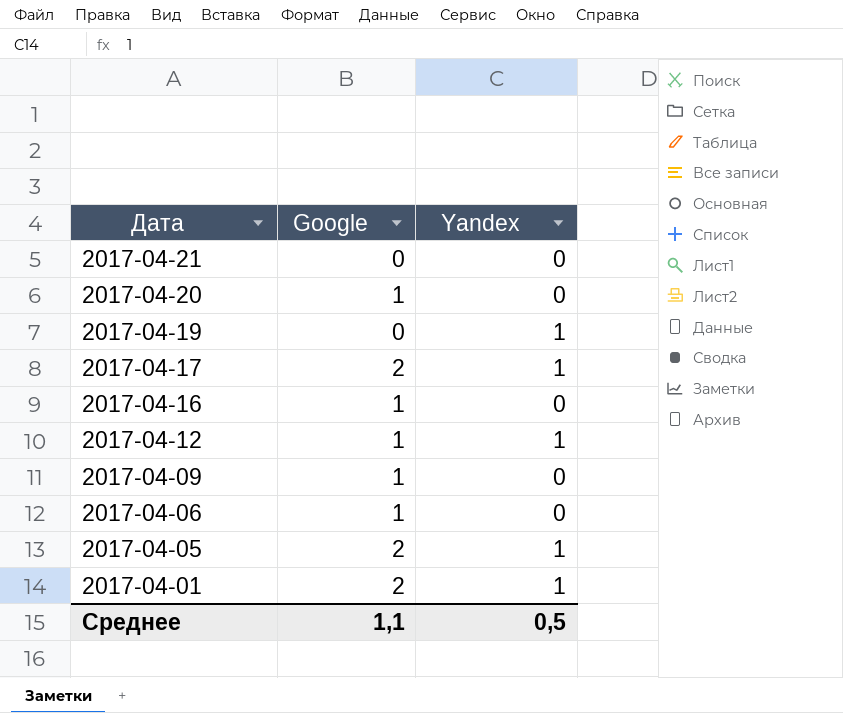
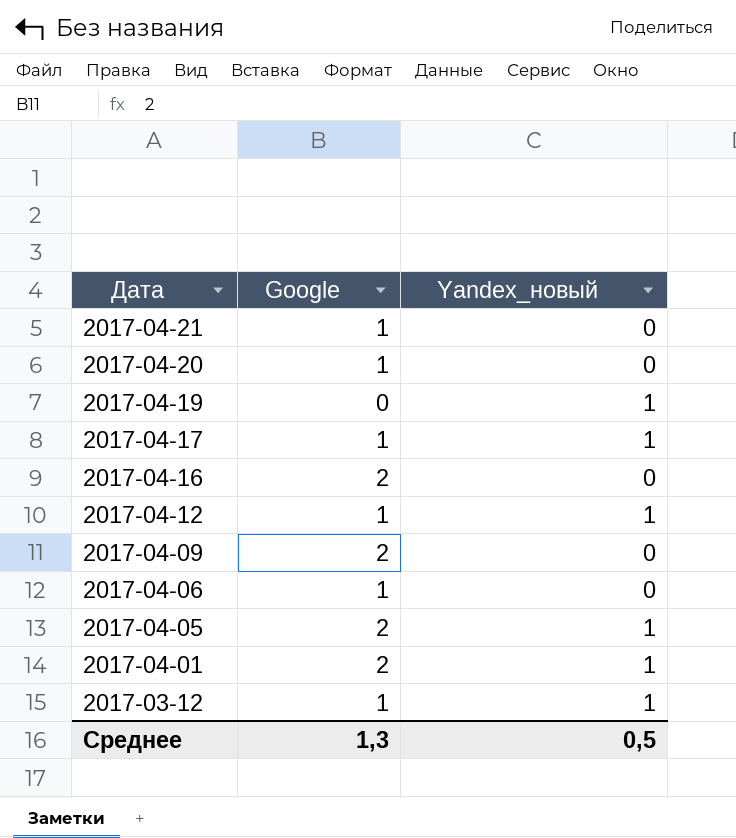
column name: Yandex -> Yandex_новый
2017-04-21 | Google: 0 -> 1
2017-04-17 | Google: 2 -> 1
2017-04-16 | Google: 1 -> 2
2017-04-09 | Google: 1 -> 2
row 2017-03-12: none -> 1 | 1
Среднее | Google: 1,1 -> 1,3

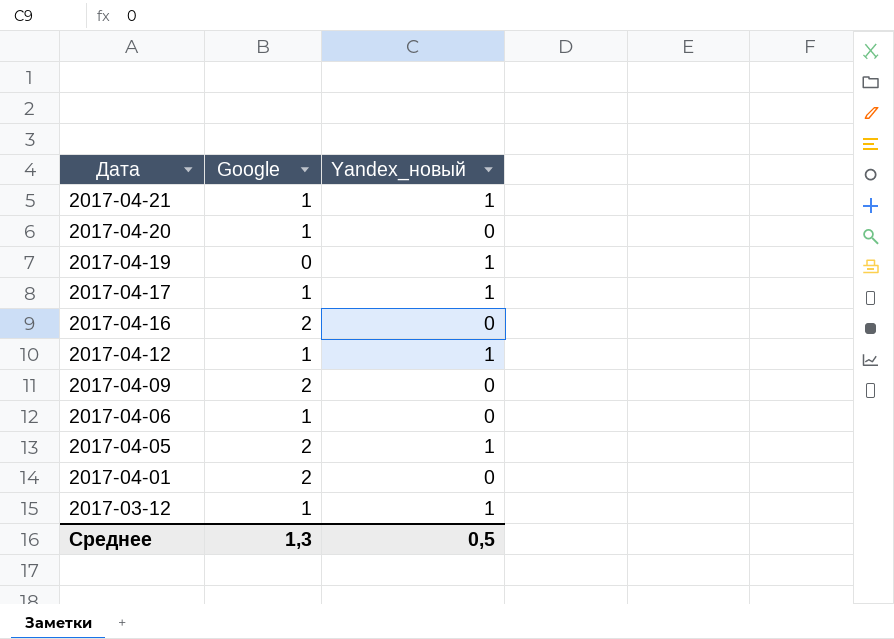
2017-04-21 | Yandex_новый: 0 -> 1
2017-04-01 | Yandex_новый: 1 -> 0

